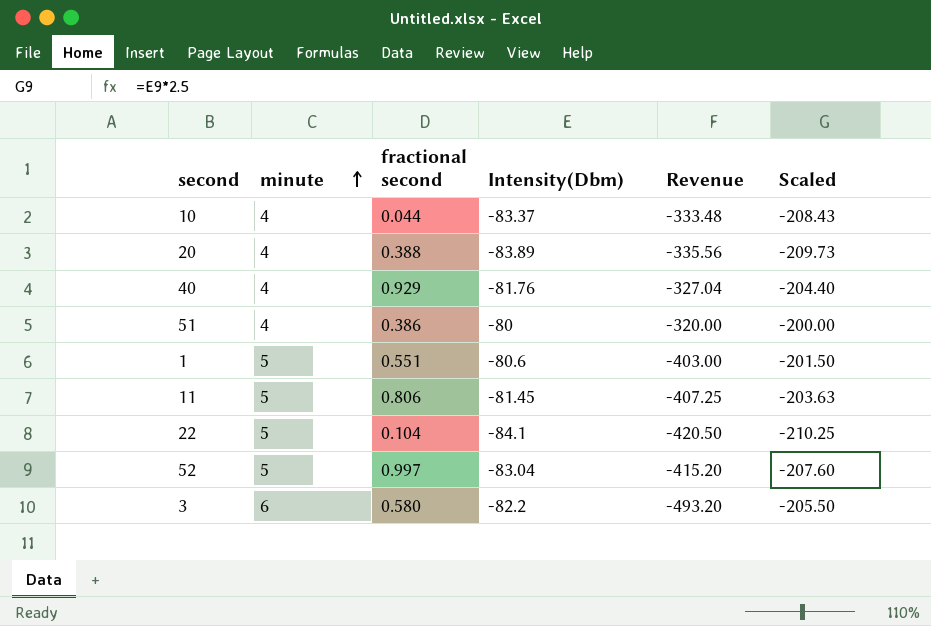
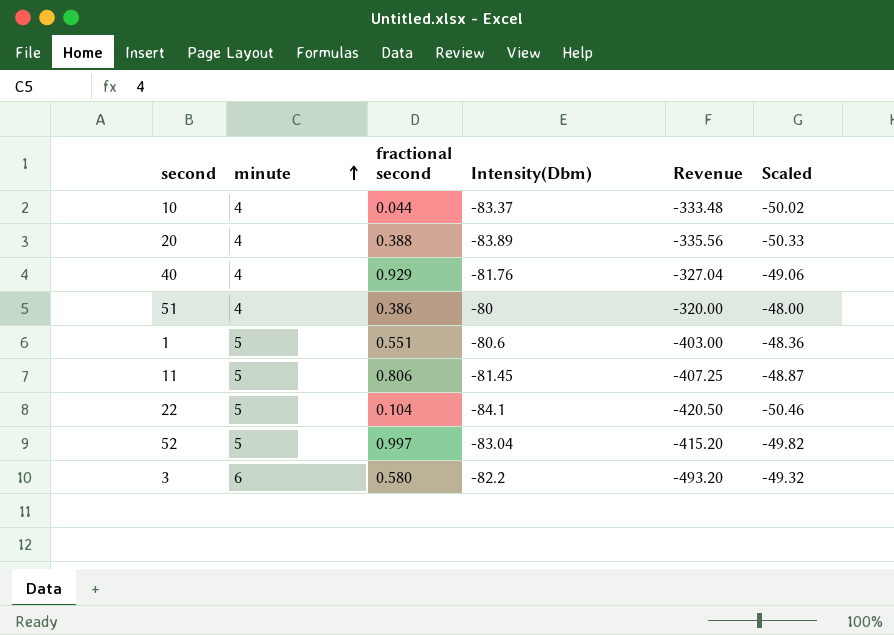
column Scaled | formula: [Intensity(Dbm)] * 2.5 -> [Intensity(Dbm)] * 0.6

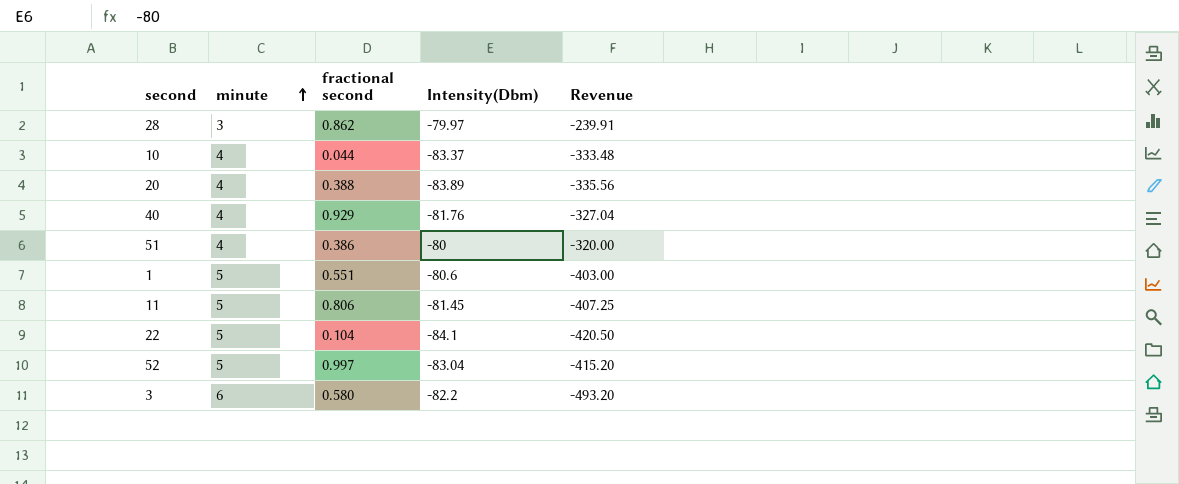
column Scaled | formula: [Intensity(Dbm)] * 0.6 -> none
row 28: none -> 3 | 0.862 | -79.97 | -239.91

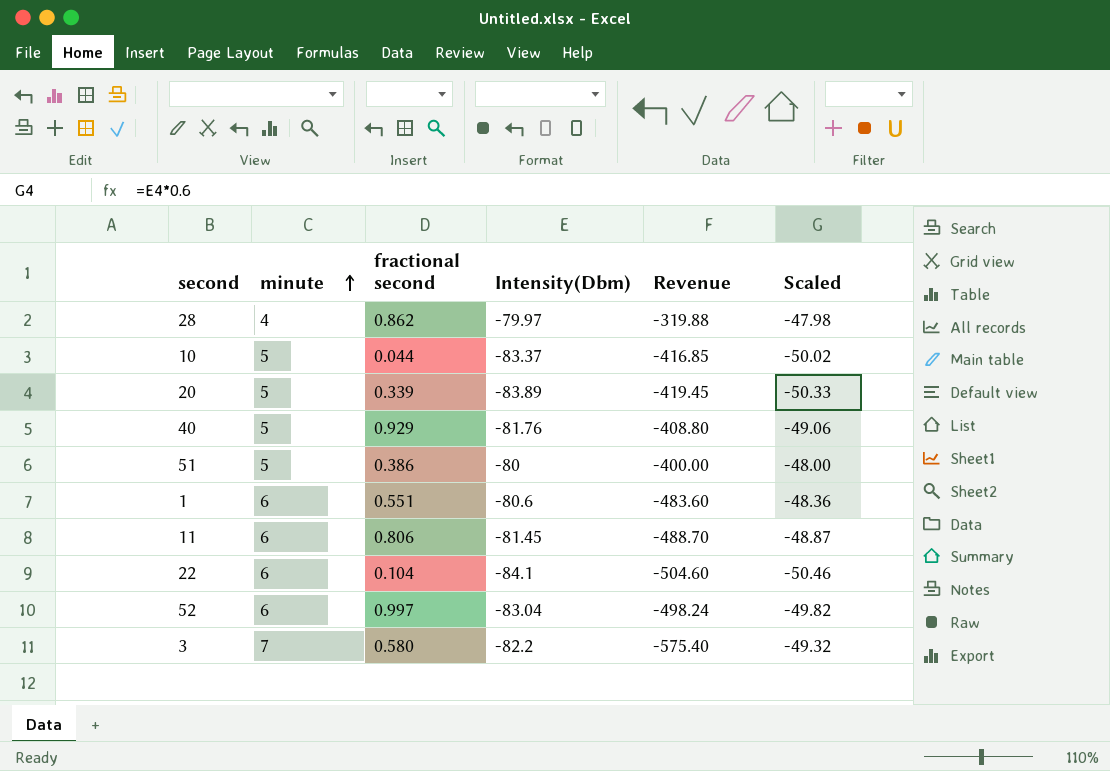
column Scaled | formula: none -> [Intensity(Dbm)] * 0.6
28 | minute: 3 -> 4
28 | Revenue: -239.91 -> -319.88
10 | minute: 4 -> 5
10 | Revenue: -333.48 -> -416.85
20 | minute: 4 -> 5
20 | fractional second: 0.388 -> 0.339
20 | Revenue: -335.56 -> -419.45
40 | minute: 4 -> 5
40 | Revenue: -327.04 -> -408.80
51 | minute: 4 -> 5
51 | Revenue: -320.00 -> -400.00
1 | minute: 5 -> 6
1 | Revenue: -403.00 -> -483.60
11 | minute: 5 -> 6
11 | Revenue: -407.25 -> -488.70
22 | minute: 5 -> 6
22 | Revenue: -420.50 -> -504.60
52 | minute: 5 -> 6
52 | Revenue: -415.20 -> -498.24
3 | minute: 6 -> 7
3 | Revenue: -493.20 -> -575.40

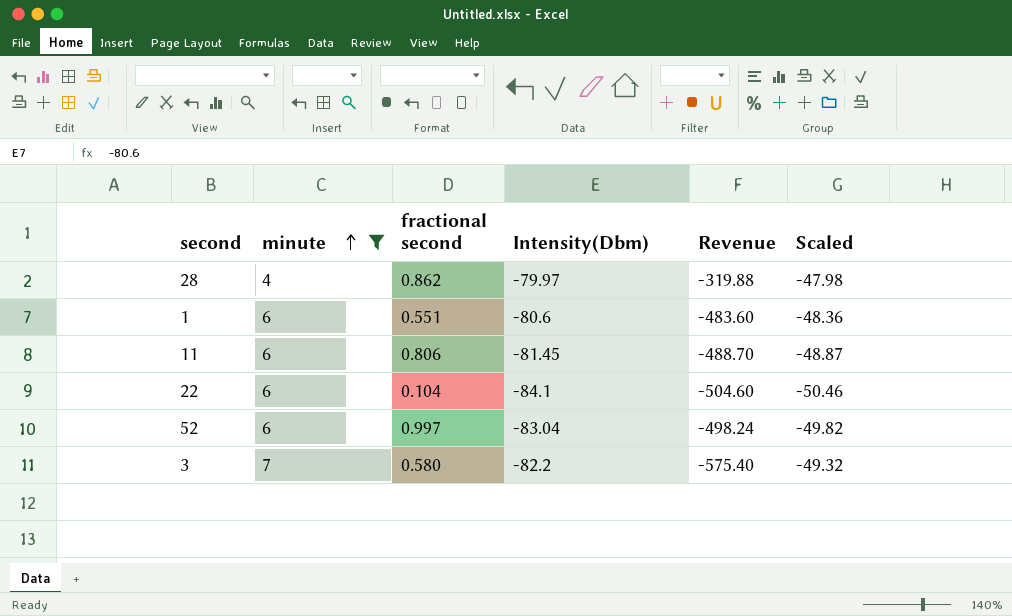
filter: none -> minute != 5

